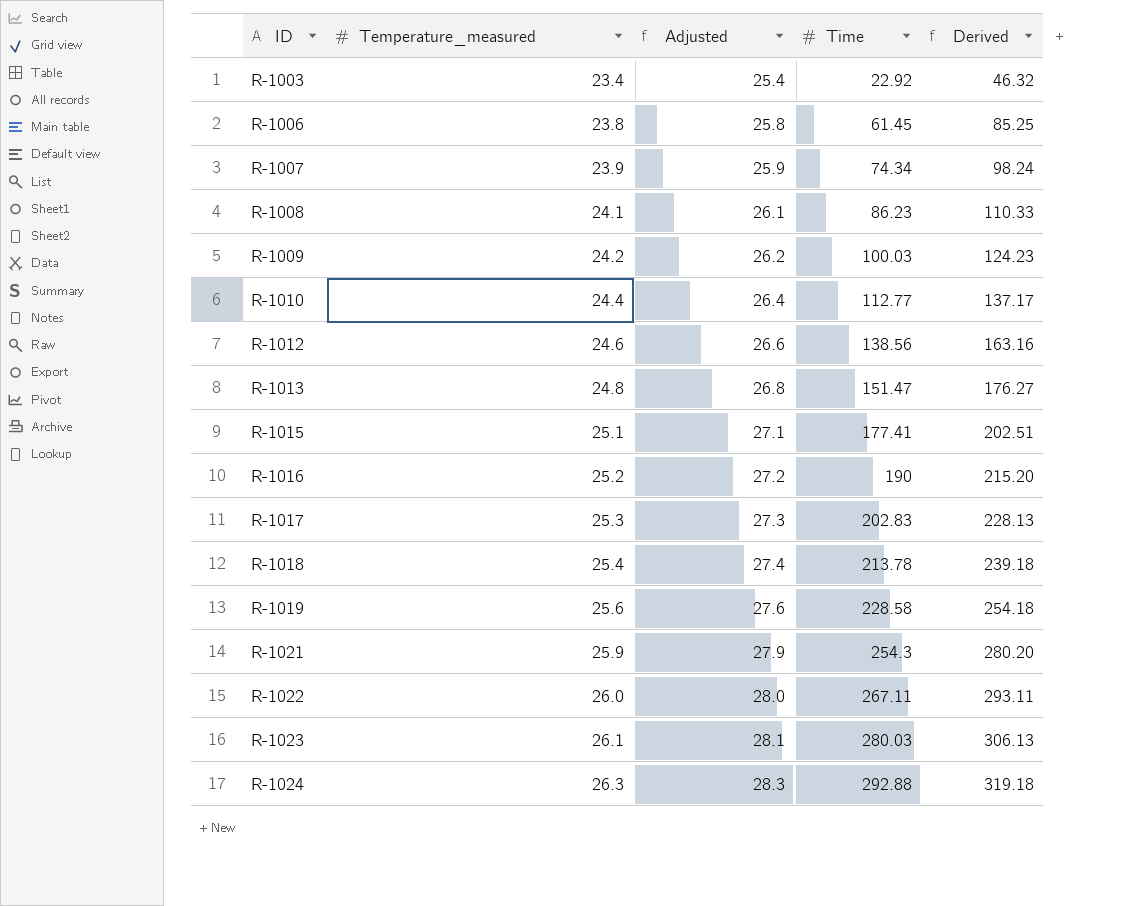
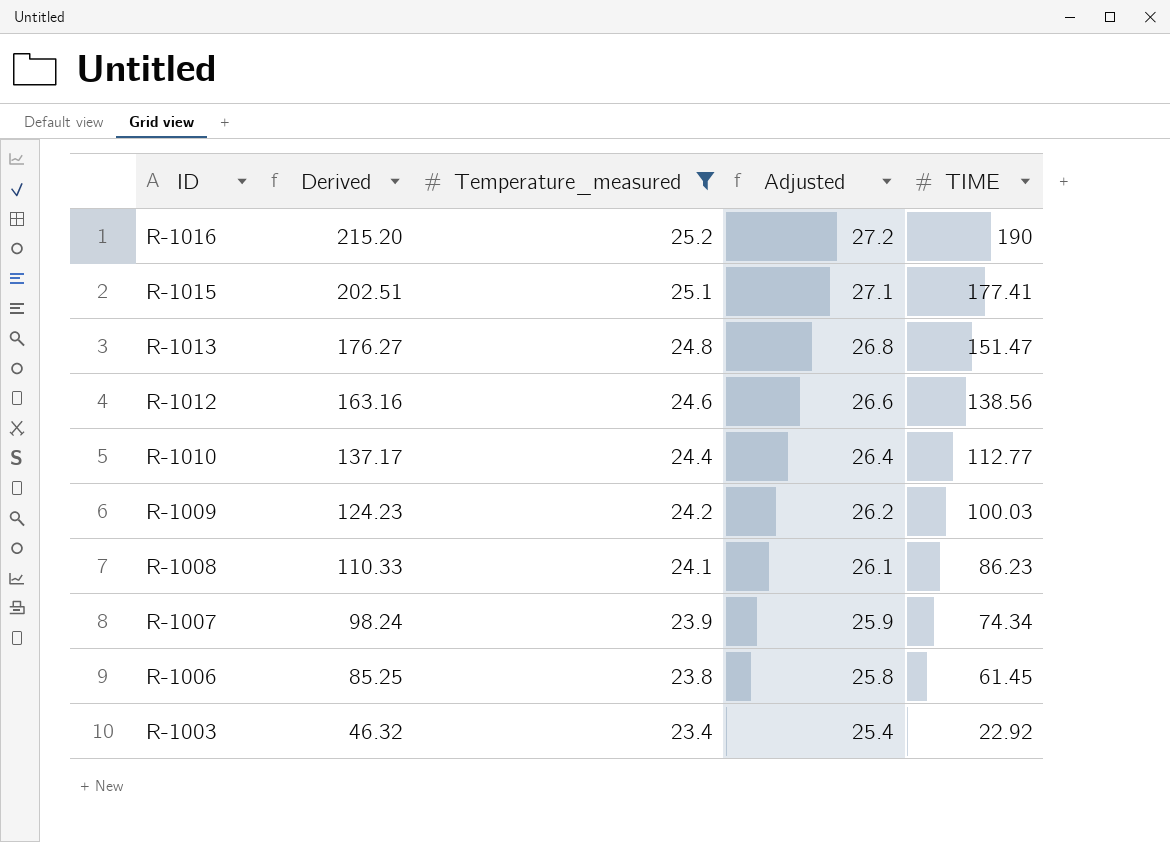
filter: none -> Temperature_measured <= 25.2
row order: ID ascending -> ID descending
column Derived | position: 5 -> 2
column name: Time -> TIME

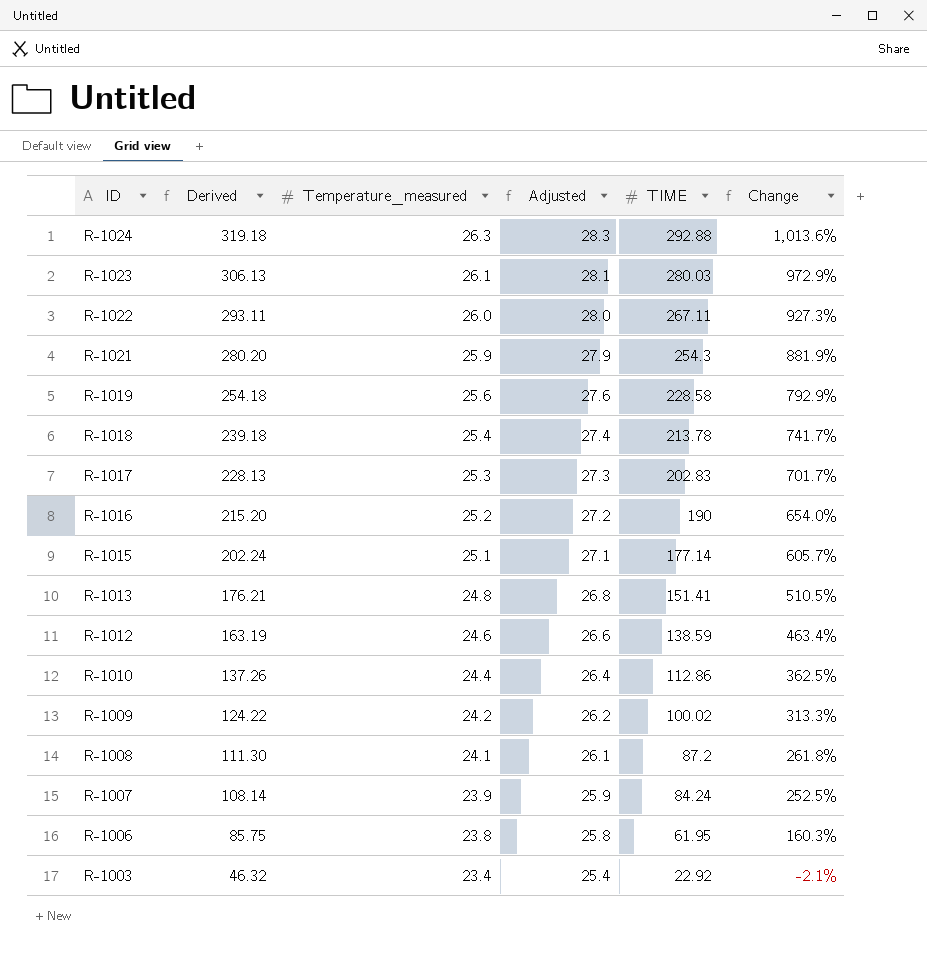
filter: Temperature_measured <= 25.2 -> none
column Change | formula: none -> ([TIME] - [Temperature_measured]) / [Temperature_measured]
R-1015 | Derived: 202.51 -> 202.24
R-1015 | TIME: 177.41 -> 177.14
R-1013 | Derived: 176.27 -> 176.21
R-1013 | TIME: 151.47 -> 151.41
R-1012 | Derived: 163.16 -> 163.19
R-1012 | TIME: 138.56 -> 138.59
R-1010 | Derived: 137.17 -> 137.26
R-1010 | TIME: 112.77 -> 112.86
R-1009 | Derived: 124.23 -> 124.22
R-1009 | TIME: 100.03 -> 100.02
R-1008 | Derived: 110.33 -> 111.30
R-1008 | TIME: 86.23 -> 87.2
R-1007 | Derived: 98.24 -> 108.14
R-1007 | TIME: 74.34 -> 84.24
R-1006 | Derived: 85.25 -> 85.75
R-1006 | TIME: 61.45 -> 61.95

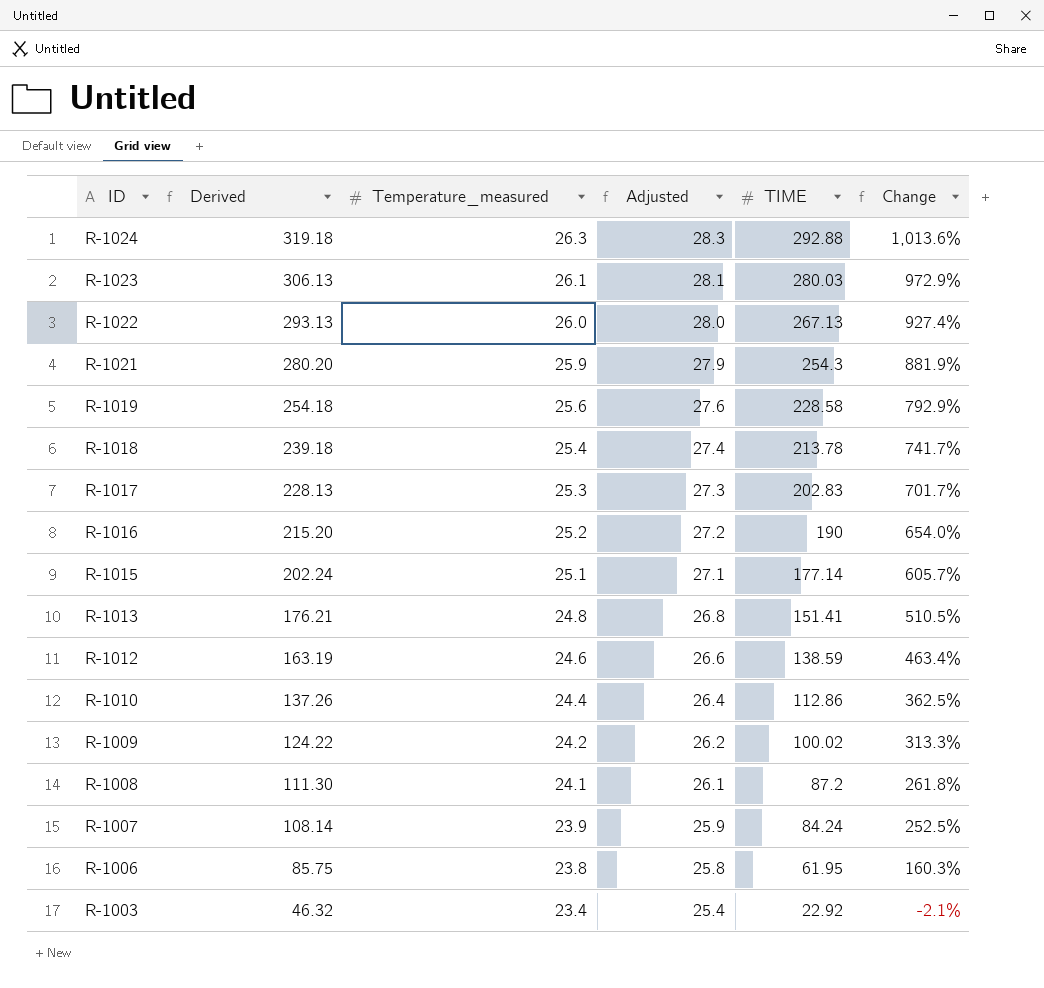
R-1022 | Derived: 293.11 -> 293.13
R-1022 | TIME: 267.11 -> 267.13
R-1022 | Change: 927.3% -> 927.4%

